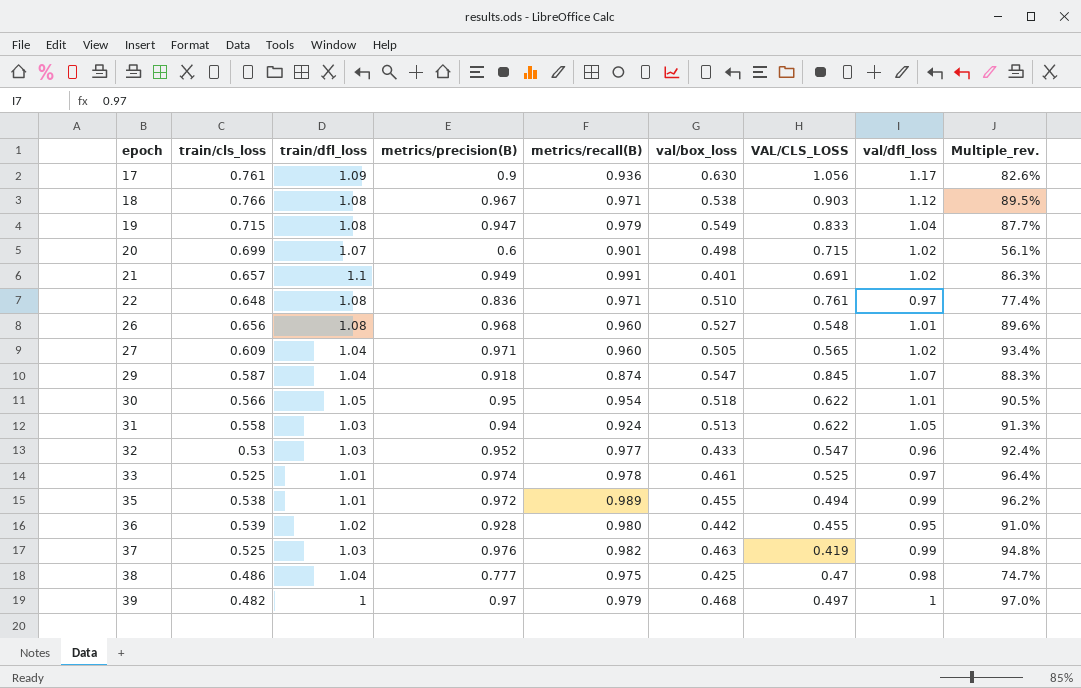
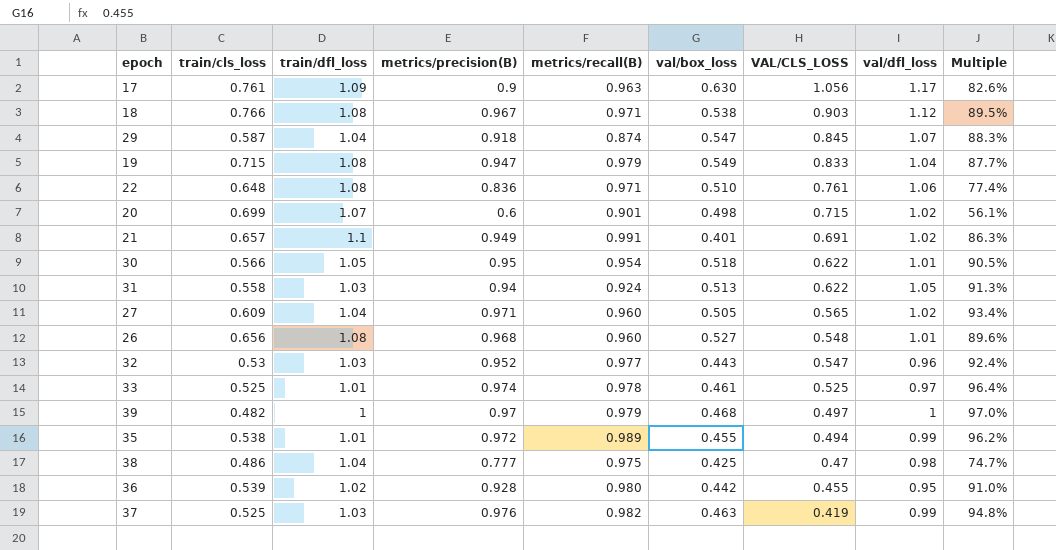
row order: epoch ascending -> VAL/CLS_LOSS descending
column name: Multiple_rev. -> Multiple
17 | metrics/recall(B): 0.936 -> 0.963
22 | val/dfl_loss: 0.97 -> 1.06
32 | val/box_loss: 0.433 -> 0.443

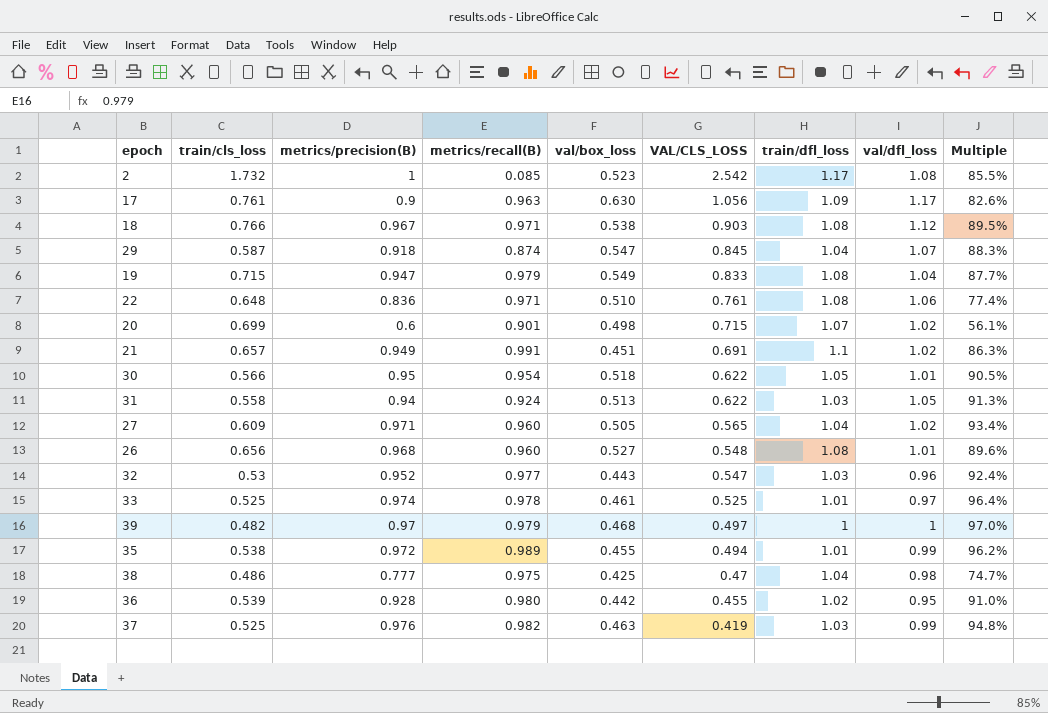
column train/dfl_loss | position: 3 -> 7
row 2: none -> 1.732 | 1 | 0.085 | 0.523 | 2.542 | 1.17 | 1.08 | 85.5%
21 | val/box_loss: 0.401 -> 0.451

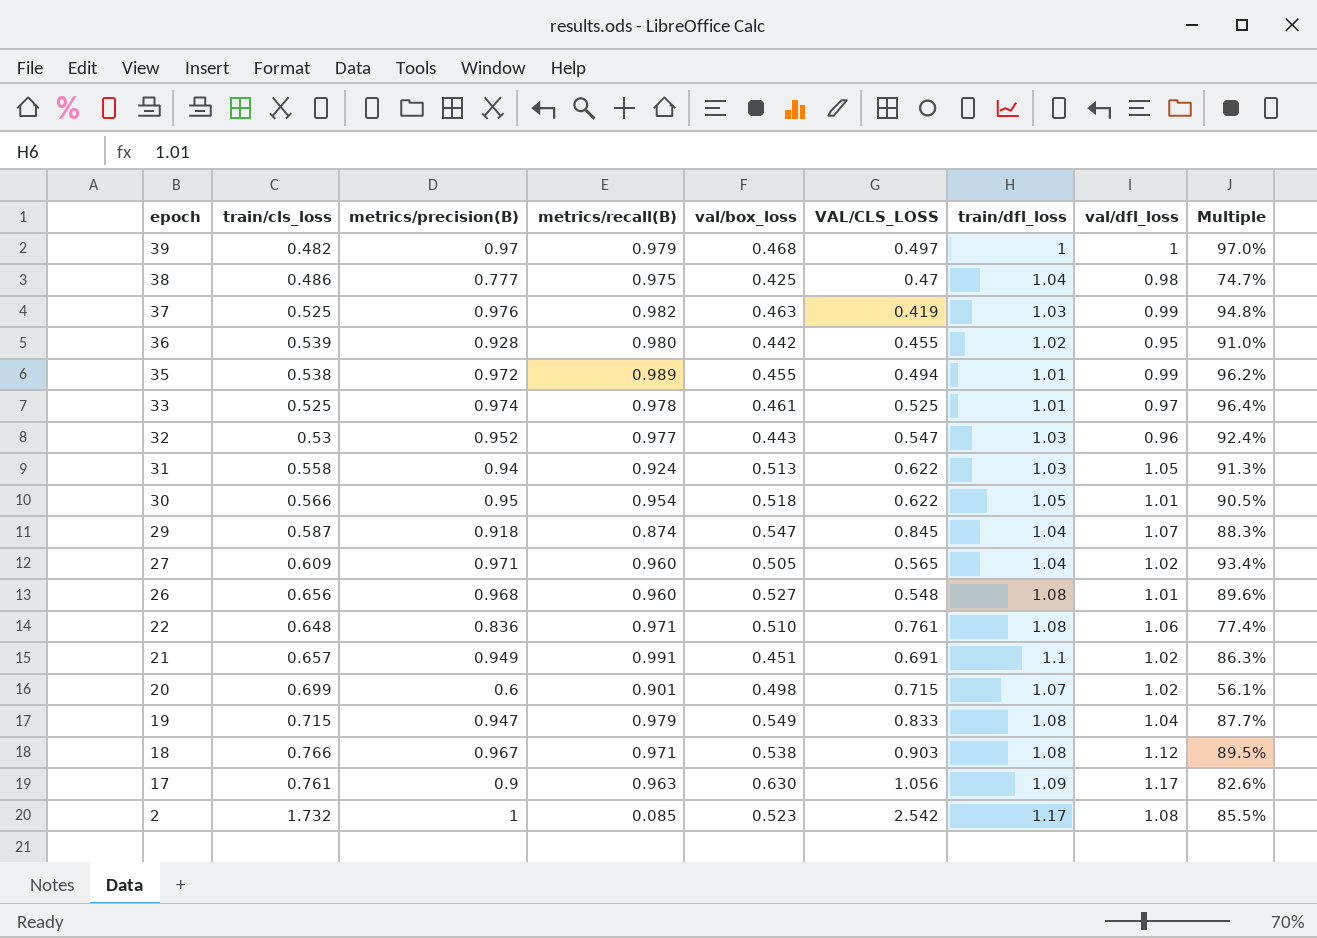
row order: VAL/CLS_LOSS descending -> epoch descending

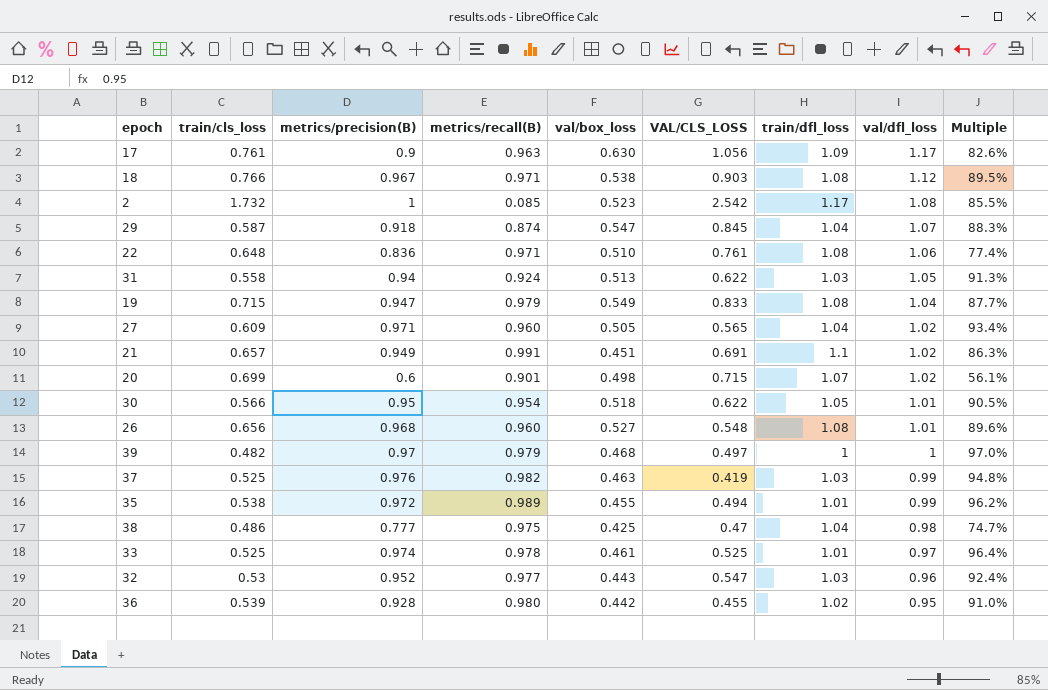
row order: epoch descending -> val/dfl_loss descending

